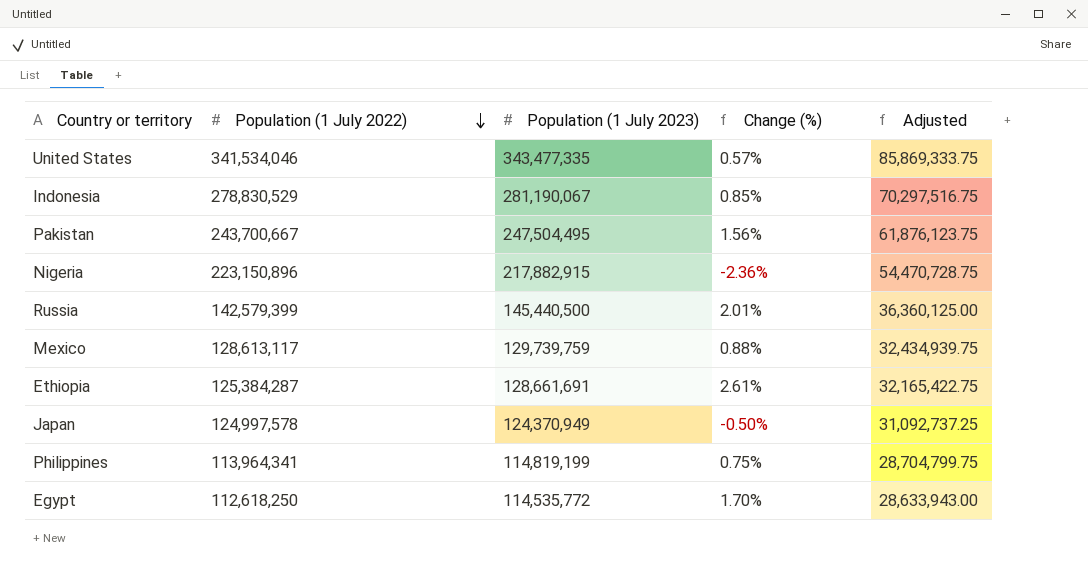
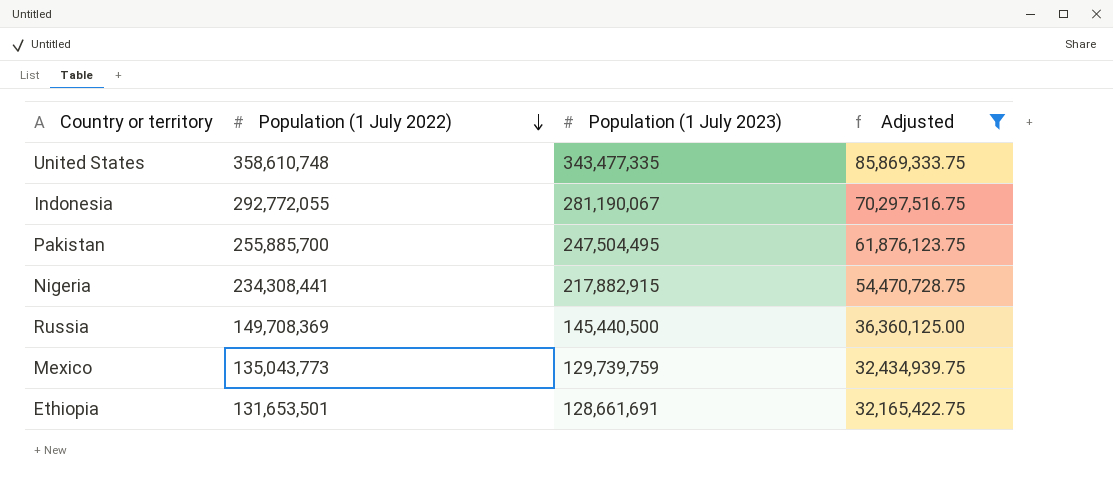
filter: none -> Adjusted >= 32,165,422.75
column Change (%) | formula: ([Population (1 July 2023)] - [Population (1 July 2022)]) / [Population (1 July 2022)] -> none
United States | Population (1 July 2022): 341,534,046 -> 358,610,748
Indonesia | Population (1 July 2022): 278,830,529 -> 292,772,055
Pakistan | Population (1 July 2022): 243,700,667 -> 255,885,700
Nigeria | Population (1 July 2022): 223,150,896 -> 234,308,441
Russia | Population (1 July 2022): 142,579,399 -> 149,708,369
Mexico | Population (1 July 2022): 128,613,117 -> 135,043,773
Ethiopia | Population (1 July 2022): 125,384,287 -> 131,653,501

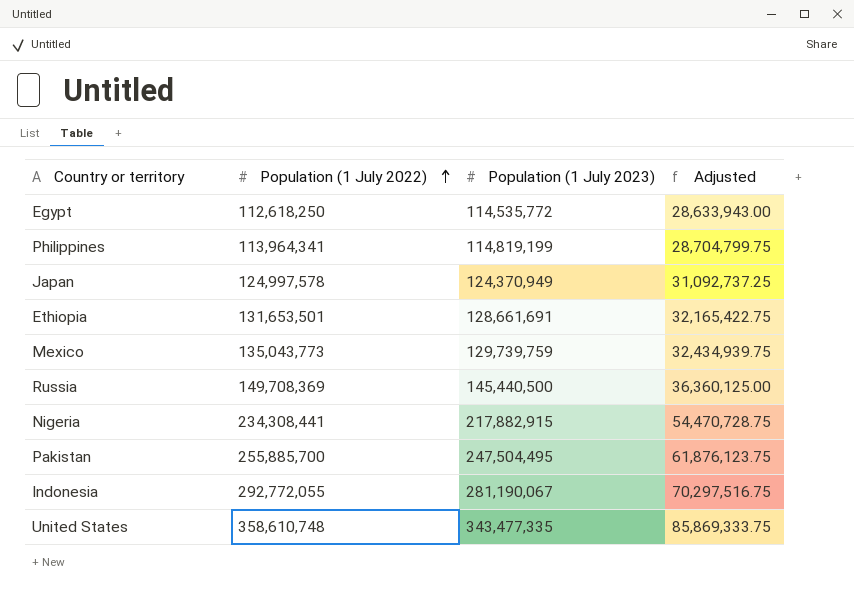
filter: Adjusted >= 32,165,422.75 -> none
row order: Population (1 July 2022) descending -> Population (1 July 2022) ascending

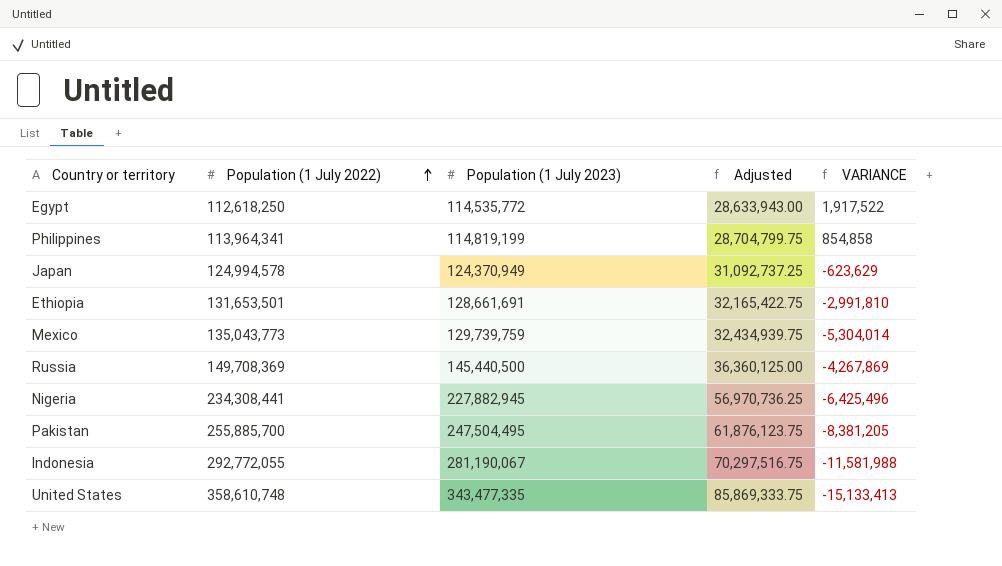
column VARIANCE | formula: none -> [Population (1 July 2023)] - [Population (1 July 2022)]
Japan | Population (1 July 2022): 124,997,578 -> 124,994,578
Nigeria | Population (1 July 2023): 217,882,915 -> 227,882,945
Nigeria | Adjusted: 54,470,728.75 -> 56,970,736.25

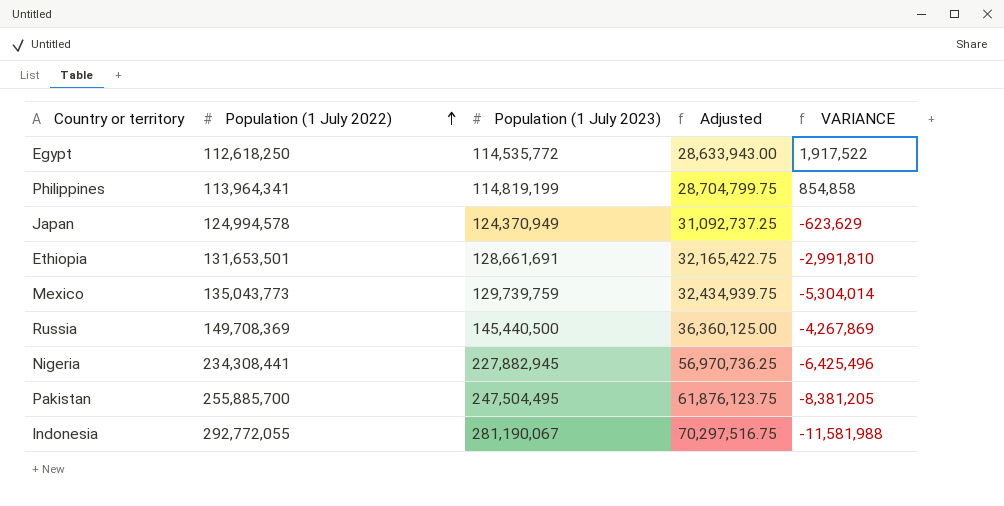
row United States: 358,610,748 | 343,477,335 | 85,869,333.75 | -15,133,413 -> none

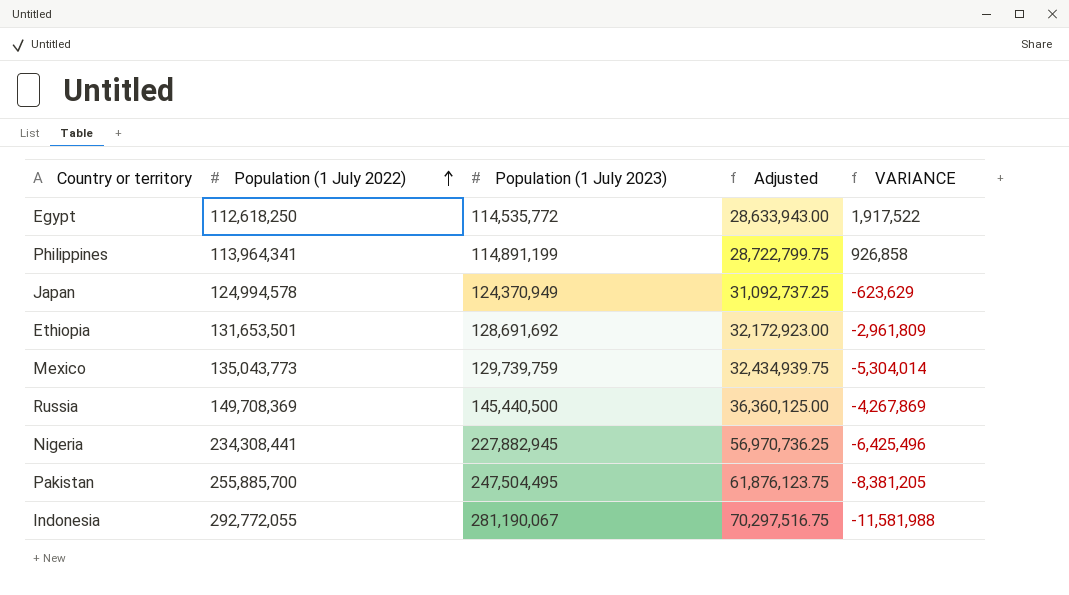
Philippines | Population (1 July 2023): 114,819,199 -> 114,891,199
Philippines | Adjusted: 28,704,799.75 -> 28,722,799.75
Philippines | VARIANCE: 854,858 -> 926,858
Ethiopia | Population (1 July 2023): 128,661,691 -> 128,691,692
Ethiopia | Adjusted: 32,165,422.75 -> 32,172,923.00
Ethiopia | VARIANCE: -2,991,810 -> -2,961,809

